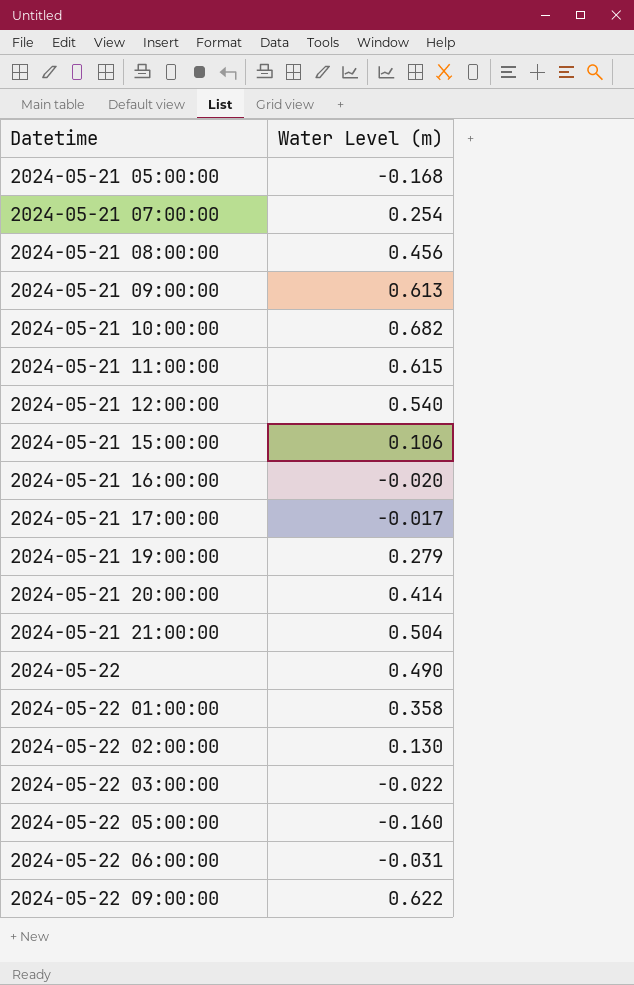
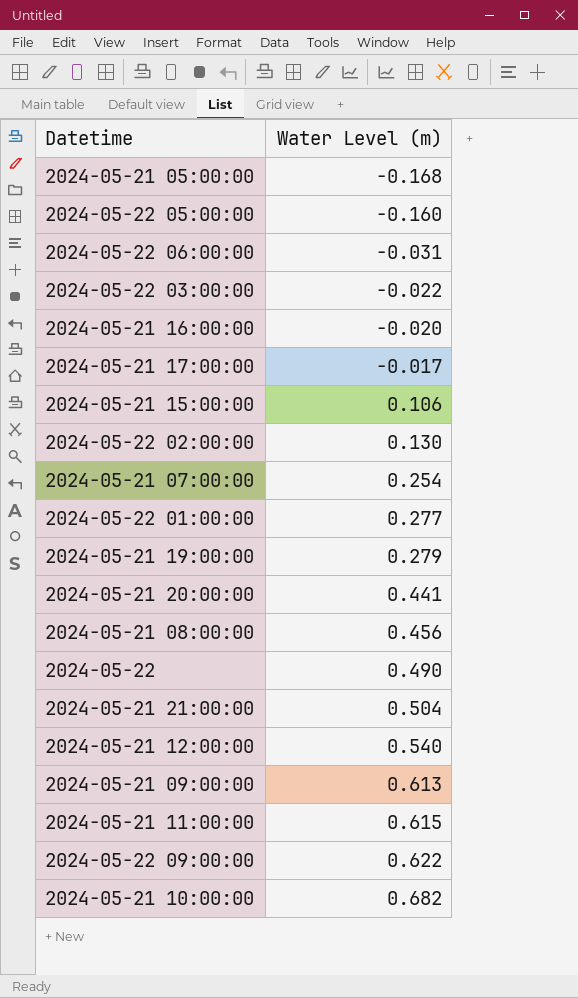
row order: Datetime ascending -> Water Level (m) ascending
2024-05-22 01:00:00 | Water Level (m): 0.358 -> 0.277
2024-05-21 20:00:00 | Water Level (m): 0.414 -> 0.441

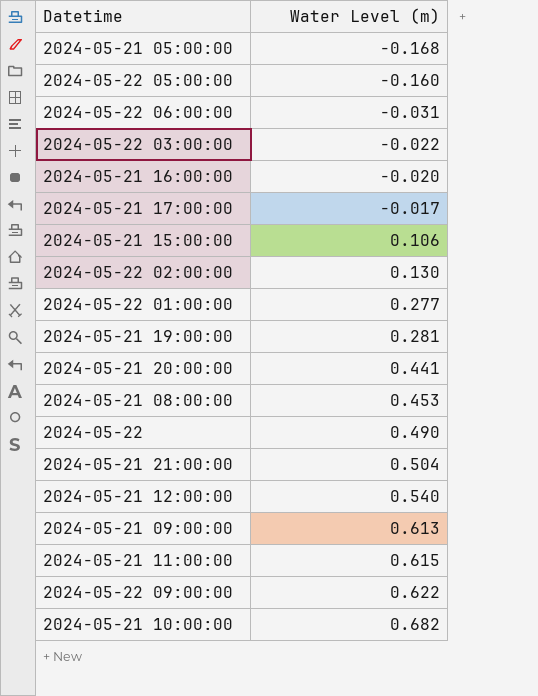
row 2024-05-21 07:00:00: 0.254 -> none
2024-05-21 19:00:00 | Water Level (m): 0.279 -> 0.281
2024-05-21 08:00:00 | Water Level (m): 0.456 -> 0.453

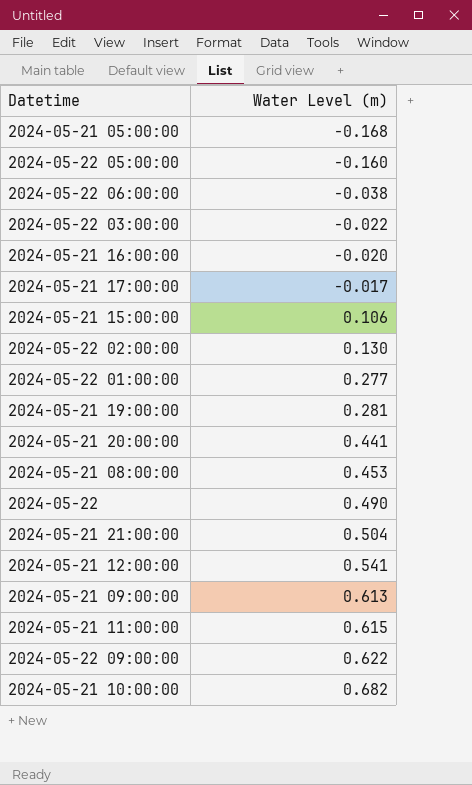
2024-05-22 06:00:00 | Water Level (m): -0.031 -> -0.038
2024-05-21 12:00:00 | Water Level (m): 0.540 -> 0.541

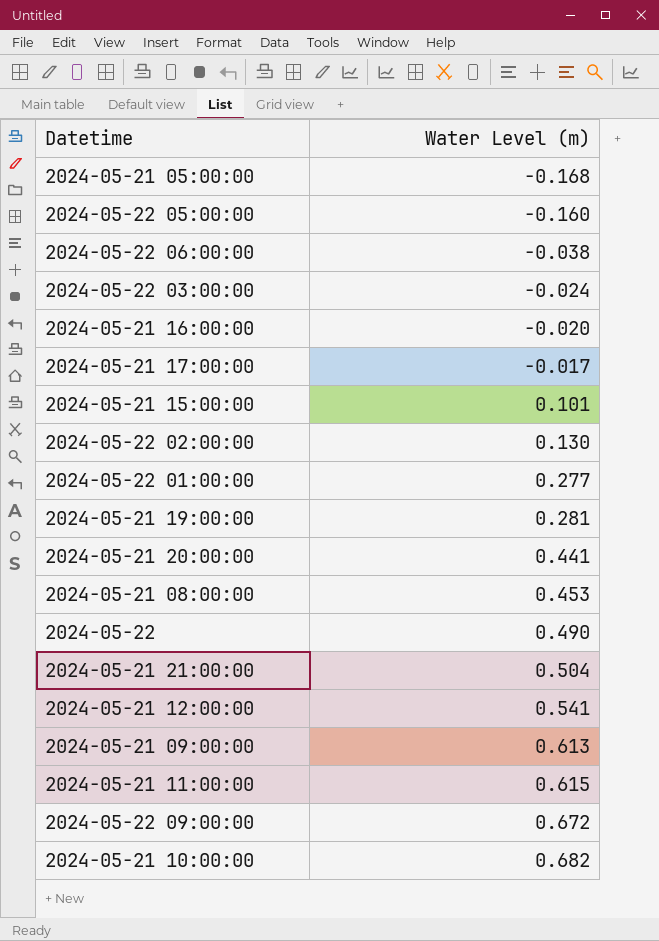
2024-05-22 03:00:00 | Water Level (m): -0.022 -> -0.024
2024-05-21 15:00:00 | Water Level (m): 0.106 -> 0.101
2024-05-22 09:00:00 | Water Level (m): 0.622 -> 0.672

